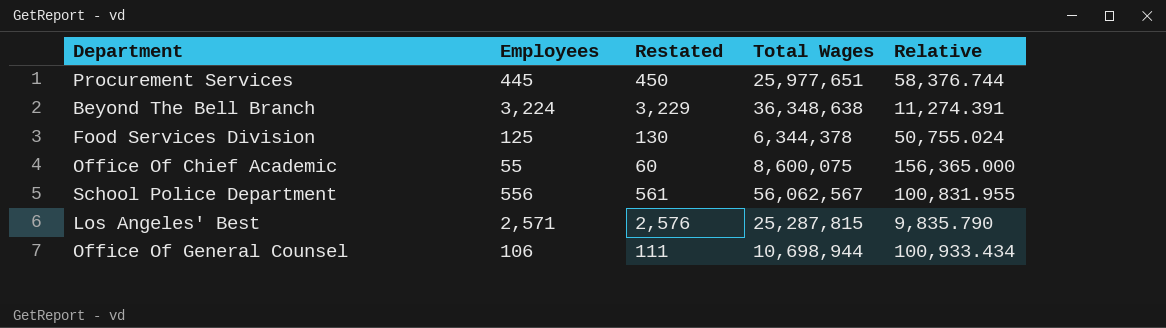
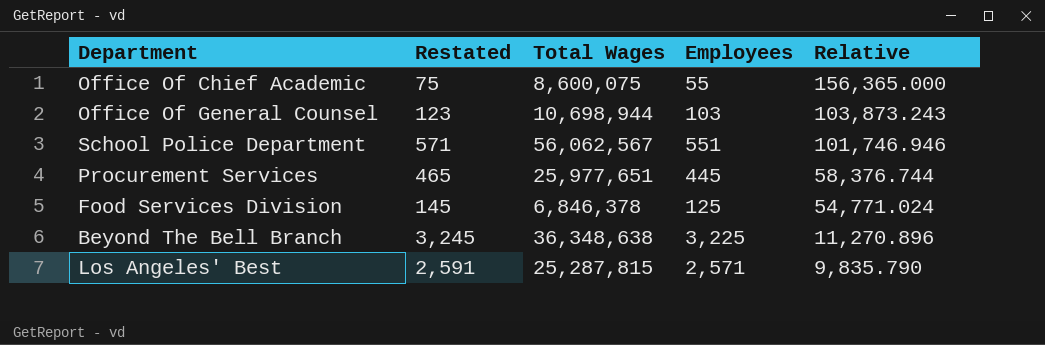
row order: none -> Relative descending
column Restated | formula: [Employees] + 5 -> [Employees] + 20
column Employees | position: 2 -> 4
Office Of General Counsel | Employees: 106 -> 103
Office Of General Counsel | Relative: 100,933.434 -> 103,873.243
School Police Department | Employees: 556 -> 551
School Police Department | Relative: 100,831.955 -> 101,746.946
Food Services Division | Total Wages: 6,344,378 -> 6,846,378
Food Services Division | Relative: 50,755.024 -> 54,771.024
Beyond The Bell Branch | Employees: 3,224 -> 3,225
Beyond The Bell Branch | Relative: 11,274.391 -> 11,270.896

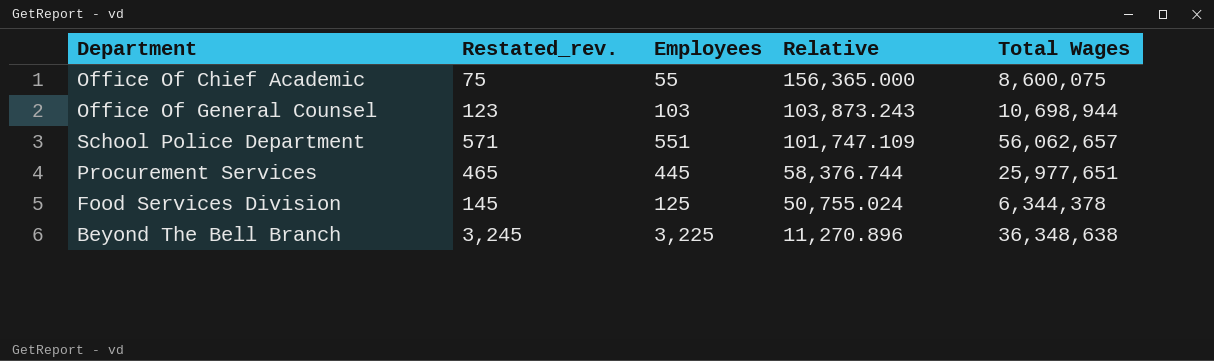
column name: Restated -> Restated_rev.
column Total Wages | position: 3 -> 5
row Los Angeles' Best: 2,591 | 25,287,815 | 2,571 | 9,835.790 -> none
School Police Department | Relative: 101,746.946 -> 101,747.109
School Police Department | Total Wages: 56,062,567 -> 56,062,657
Food Services Division | Relative: 54,771.024 -> 50,755.024
Food Services Division | Total Wages: 6,846,378 -> 6,344,378

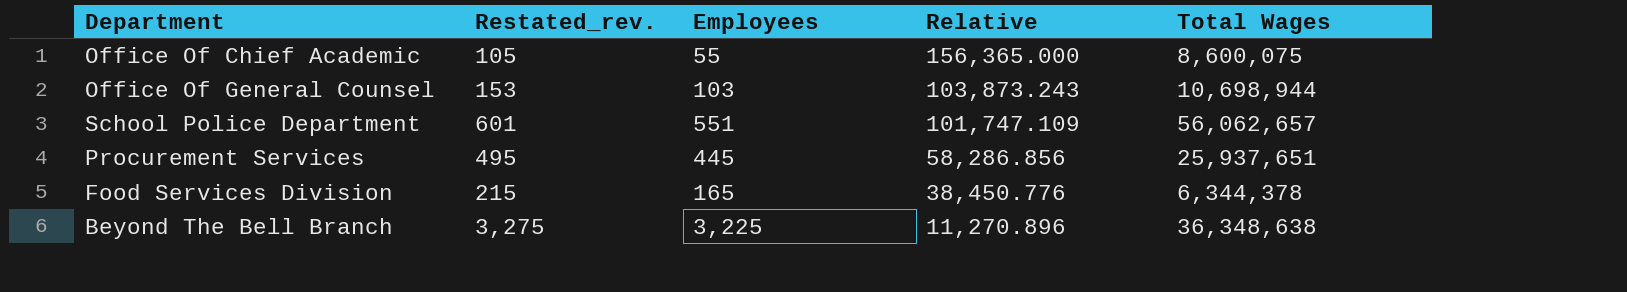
column Restated_rev. | formula: [Employees] + 20 -> [Employees] + 50
Procurement Services | Relative: 58,376.744 -> 58,286.856
Procurement Services | Total Wages: 25,977,651 -> 25,937,651
Food Services Division | Employees: 125 -> 165
Food Services Division | Relative: 50,755.024 -> 38,450.776

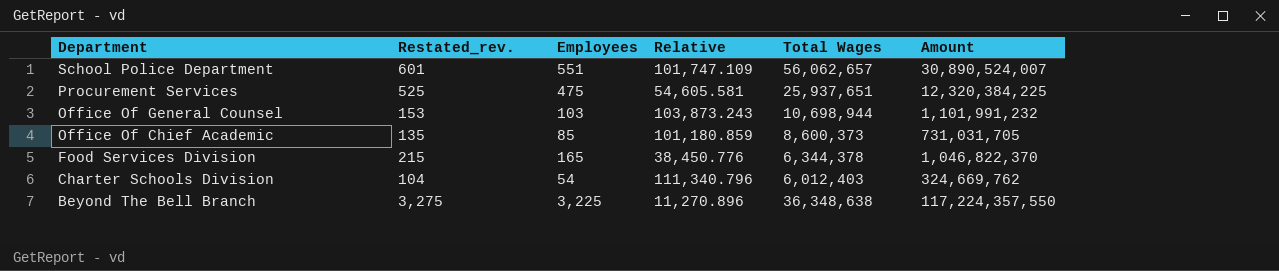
row order: Relative descending -> Department descending
column Amount | formula: none -> [Employees] * [Total Wages]
Procurement Services | Restated_rev.: 495 -> 525
Procurement Services | Employees: 445 -> 475
Procurement Services | Relative: 58,286.856 -> 54,605.581
Office Of Chief Academic | Restated_rev.: 105 -> 135
Office Of Chief Academic | Employees: 55 -> 85
Office Of Chief Academic | Relative: 156,365.000 -> 101,180.859
Office Of Chief Academic | Total Wages: 8,600,075 -> 8,600,373
row Charter Schools Division: none -> 104 | 54 | 111,340.796 | 6,012,403 | 324,669,762

